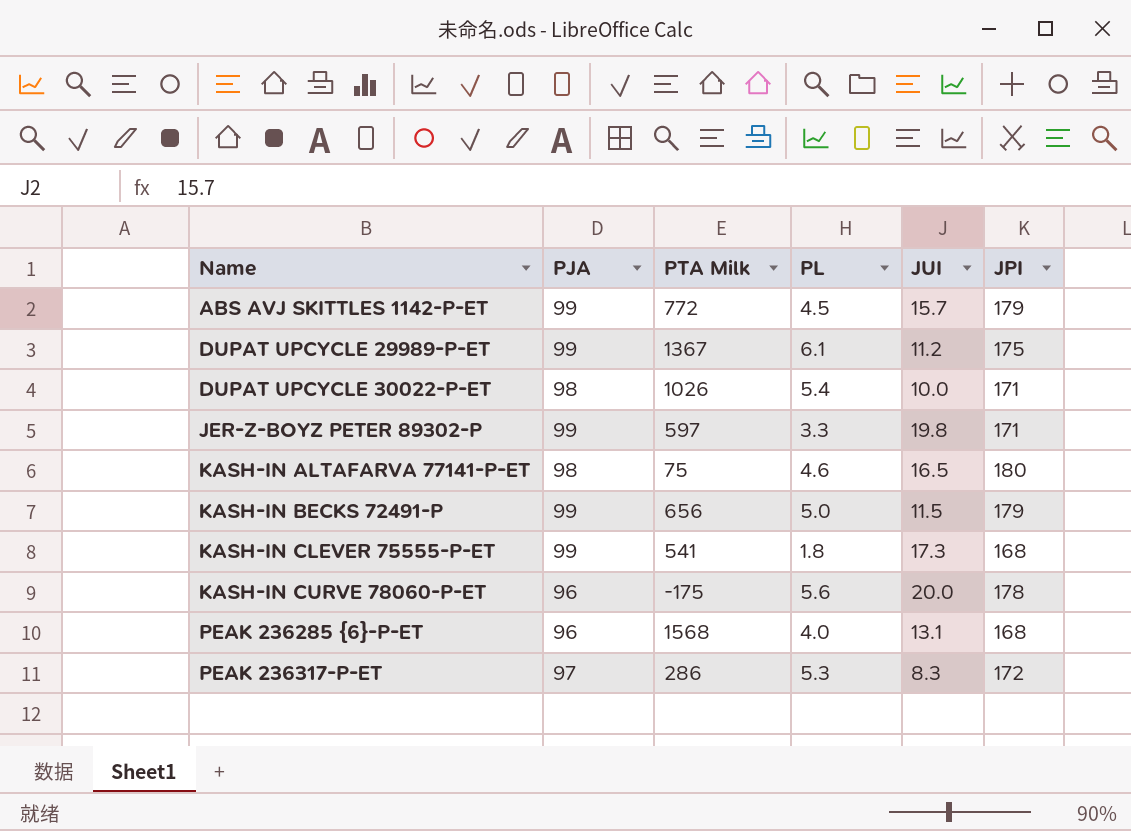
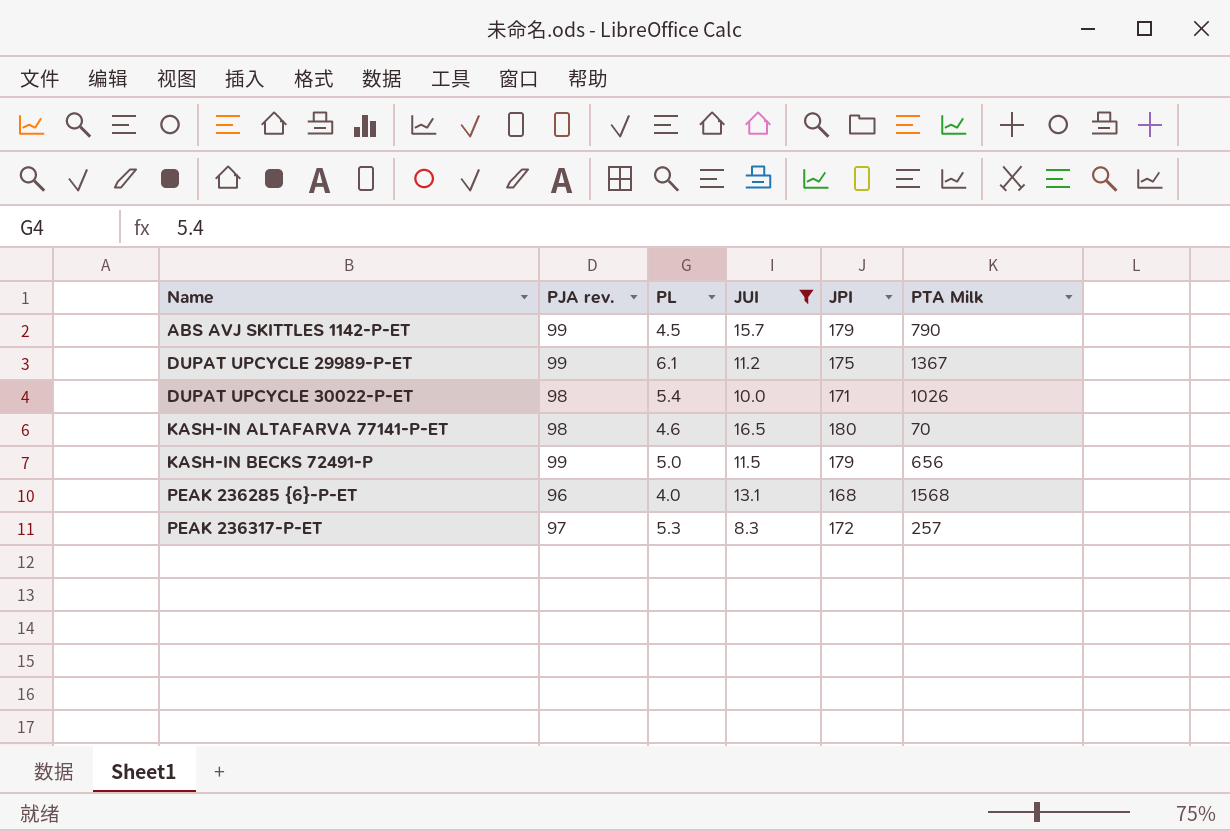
filter: none -> JUI <= 16.5
column name: PJA -> PJA rev.
column PTA Milk | position: 3 -> 6
ABS AVJ SKITTLES 1142-P-ET | PTA Milk: 772 -> 790
KASH-IN ALTAFARVA 77141-P-ET | PTA Milk: 75 -> 70
PEAK 236317-P-ET | PTA Milk: 286 -> 257

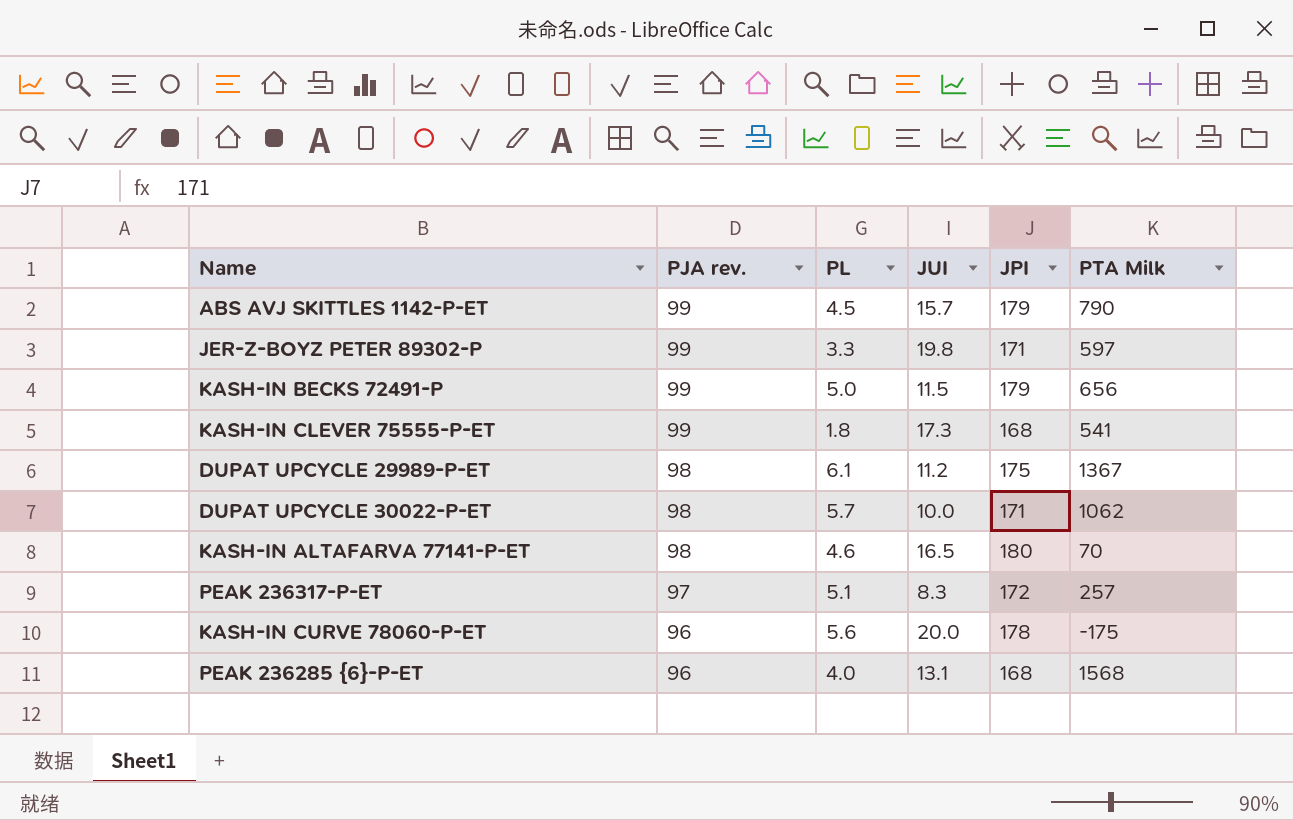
filter: JUI <= 16.5 -> none
row order: Name ascending -> PJA rev. descending
DUPAT UPCYCLE 29989-P-ET | PJA rev.: 99 -> 98
DUPAT UPCYCLE 30022-P-ET | PL: 5.4 -> 5.7
DUPAT UPCYCLE 30022-P-ET | PTA Milk: 1026 -> 1062
PEAK 236317-P-ET | PL: 5.3 -> 5.1

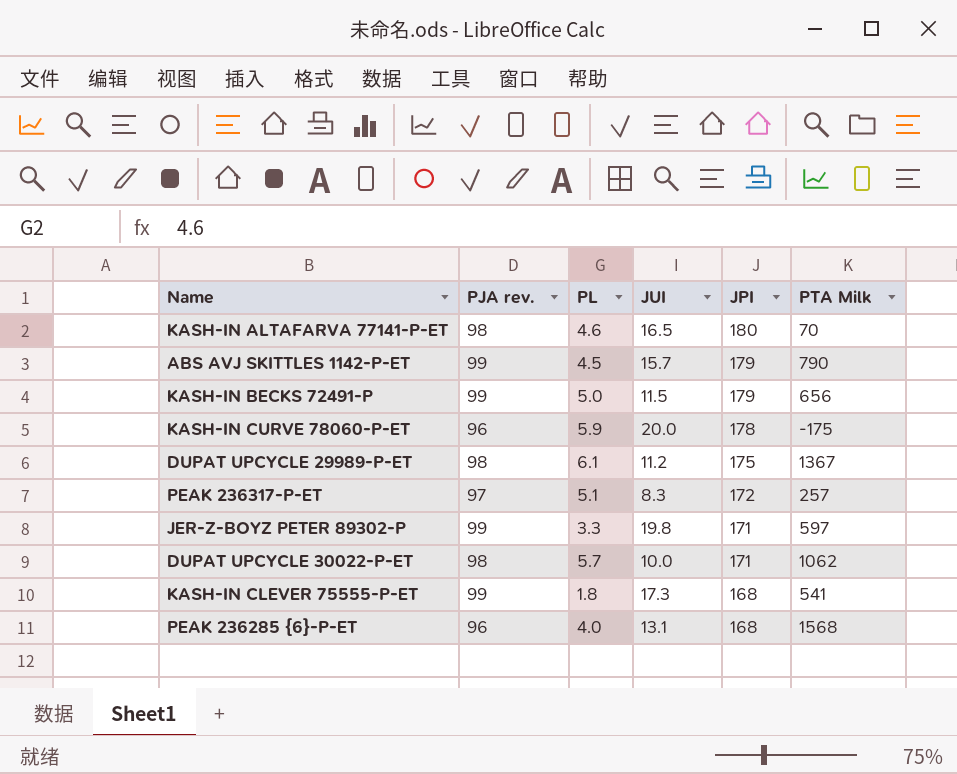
row order: PJA rev. descending -> JPI descending
KASH-IN CURVE 78060-P-ET | PL: 5.6 -> 5.9

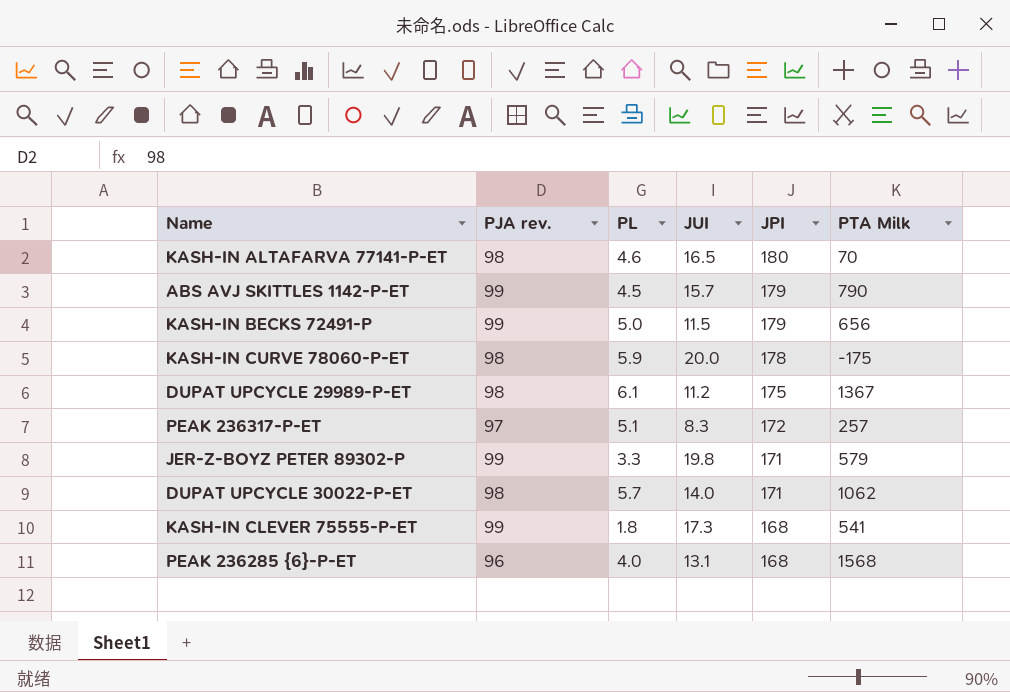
KASH-IN CURVE 78060-P-ET | PJA rev.: 96 -> 98
JER-Z-BOYZ PETER 89302-P | PTA Milk: 597 -> 579
DUPAT UPCYCLE 30022-P-ET | JUI: 10.0 -> 14.0

